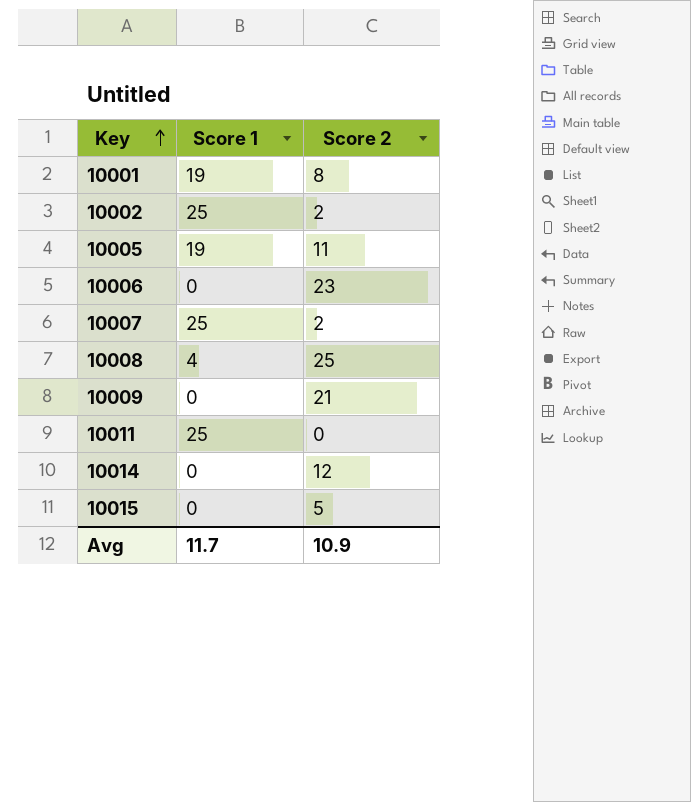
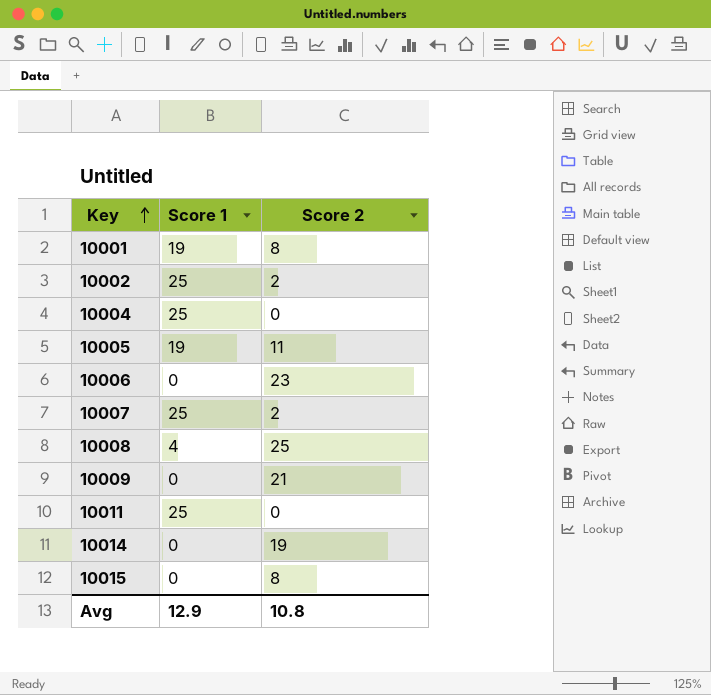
row 10004: none -> 25 | 0
10014 | Score 2: 12 -> 19
10015 | Score 2: 5 -> 8
Avg | Score 1: 11.7 -> 12.9
Avg | Score 2: 10.9 -> 10.8

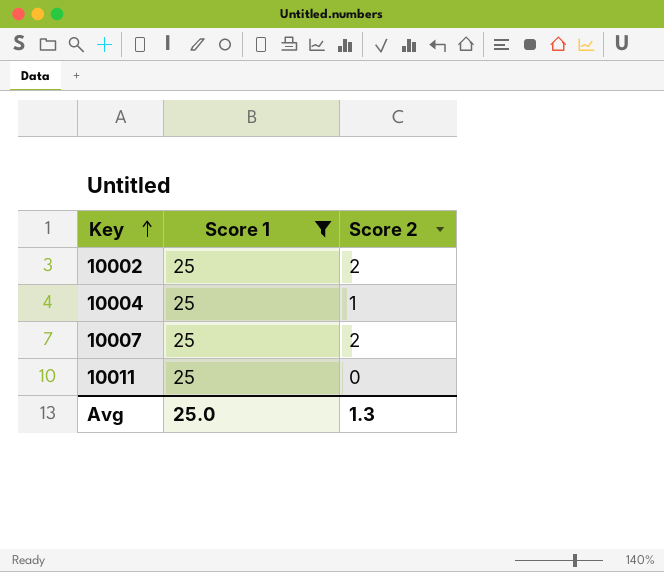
filter: none -> Score 1 = 25
10004 | Score 2: 0 -> 1
Avg | Score 1: 12.9 -> 25.0
Avg | Score 2: 10.8 -> 1.3

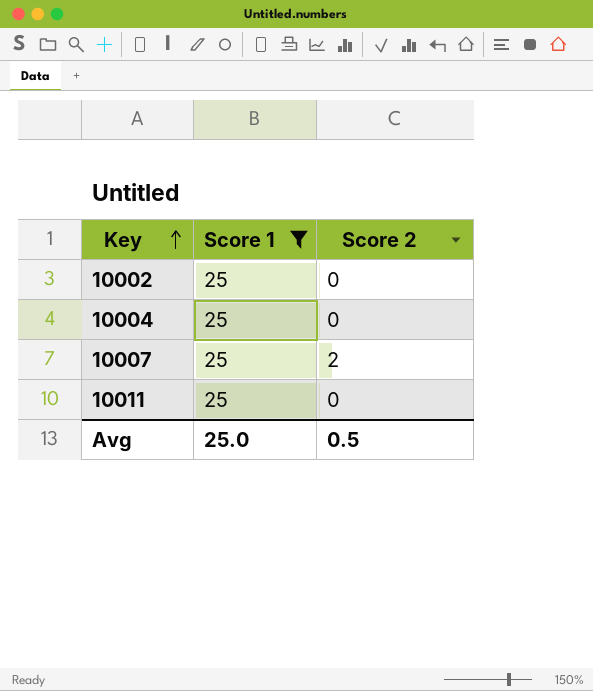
10002 | Score 2: 2 -> 0
10004 | Score 2: 1 -> 0
Avg | Score 2: 1.3 -> 0.5

